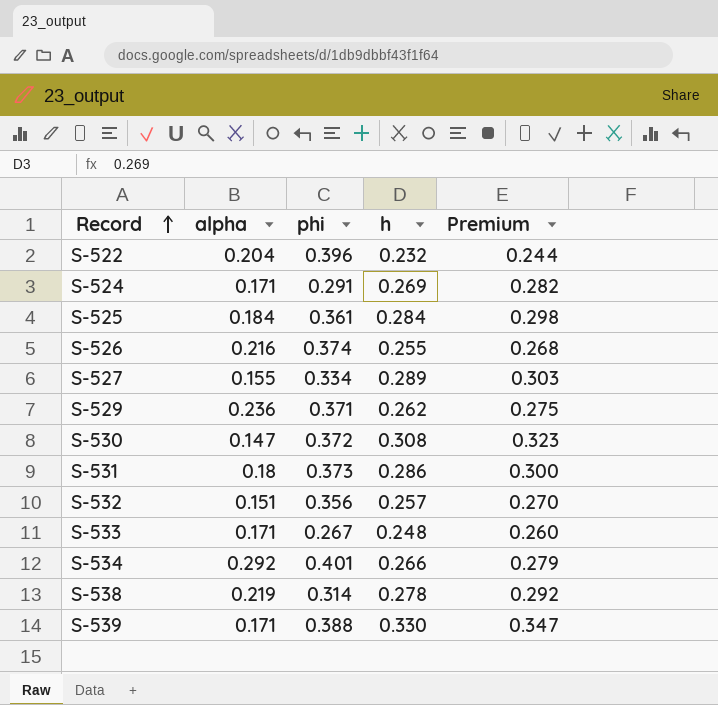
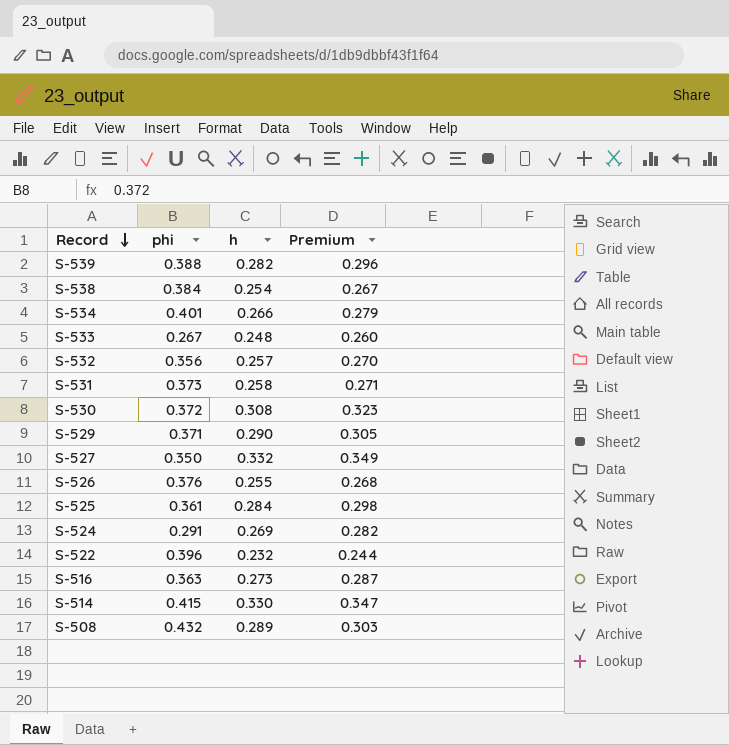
row order: Record ascending -> Record descending
column alpha | position: 2 -> none
S-539 | h: 0.330 -> 0.282
S-539 | Premium: 0.347 -> 0.296
S-538 | phi: 0.314 -> 0.384
S-538 | h: 0.278 -> 0.254
S-538 | Premium: 0.292 -> 0.267
S-531 | h: 0.286 -> 0.258
S-531 | Premium: 0.300 -> 0.271
S-529 | h: 0.262 -> 0.290
S-529 | Premium: 0.275 -> 0.305
S-527 | phi: 0.334 -> 0.350
S-527 | h: 0.289 -> 0.332
S-527 | Premium: 0.303 -> 0.349
S-526 | phi: 0.374 -> 0.376
row S-516: none -> 0.363 | 0.273 | 0.287
row S-514: none -> 0.415 | 0.330 | 0.347
row S-508: none -> 0.432 | 0.289 | 0.303

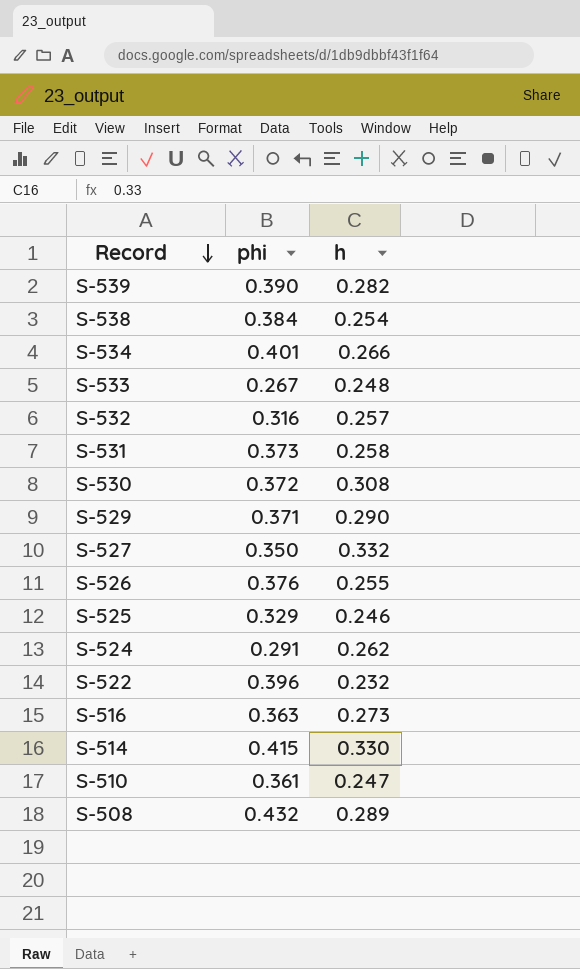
column Premium | formula: [h] * 1.05 -> none
S-539 | phi: 0.388 -> 0.390
S-532 | phi: 0.356 -> 0.316
S-525 | phi: 0.361 -> 0.329
S-525 | h: 0.284 -> 0.246
S-524 | h: 0.269 -> 0.262
row S-510: none -> 0.361 | 0.247

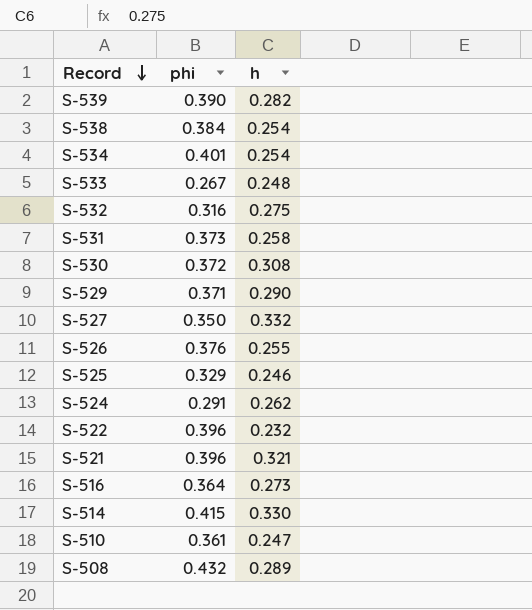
S-534 | h: 0.266 -> 0.254
S-532 | h: 0.257 -> 0.275
row S-521: none -> 0.396 | 0.321
S-516 | phi: 0.363 -> 0.364

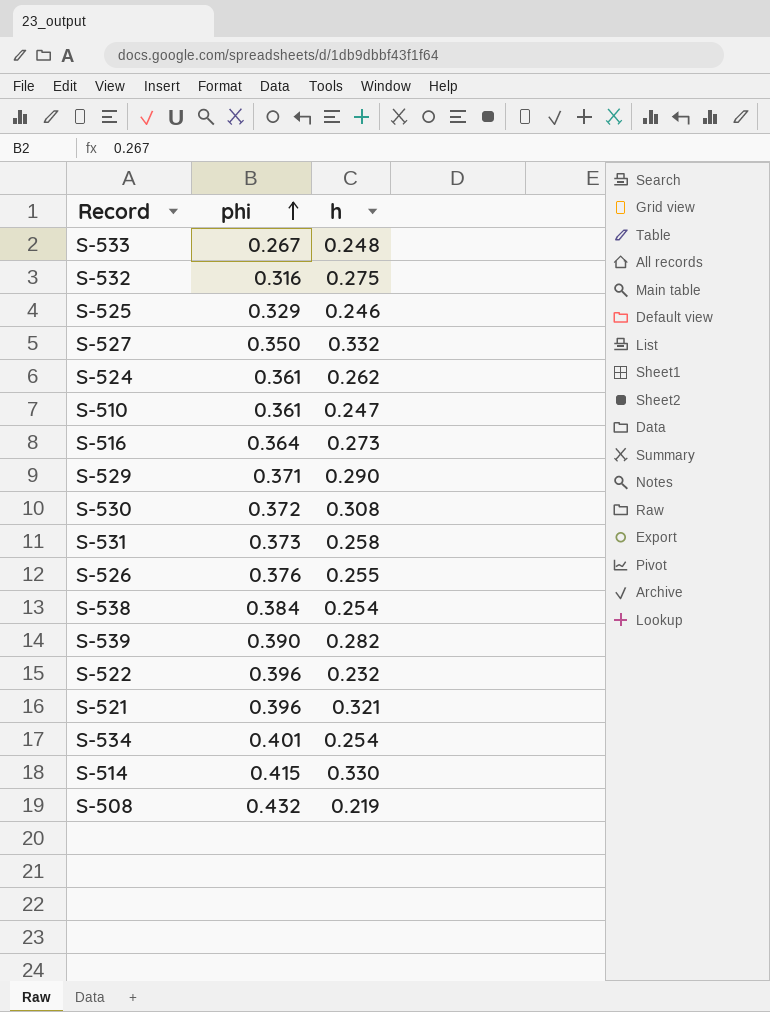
row order: Record descending -> phi ascending
S-524 | phi: 0.291 -> 0.361
S-508 | h: 0.289 -> 0.219

